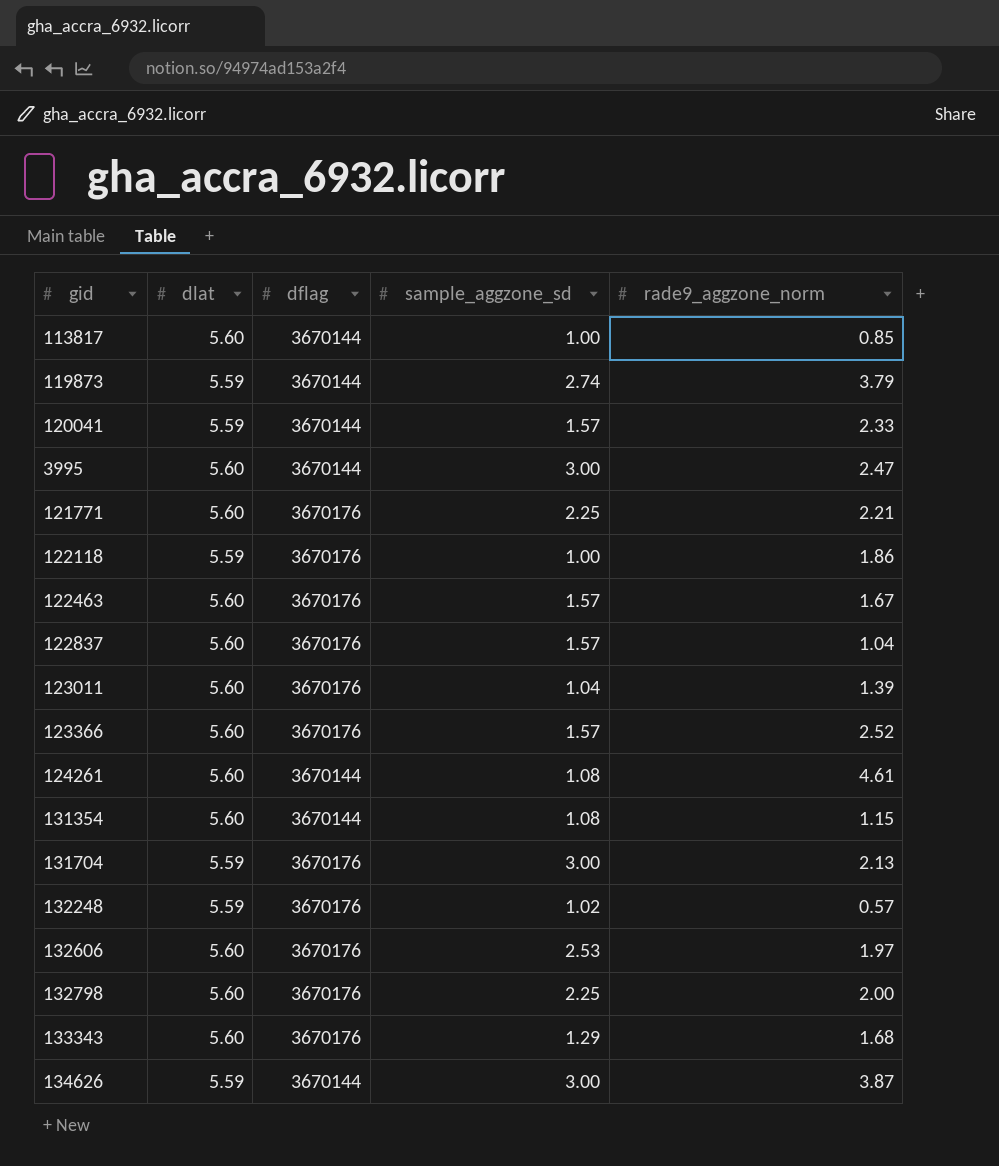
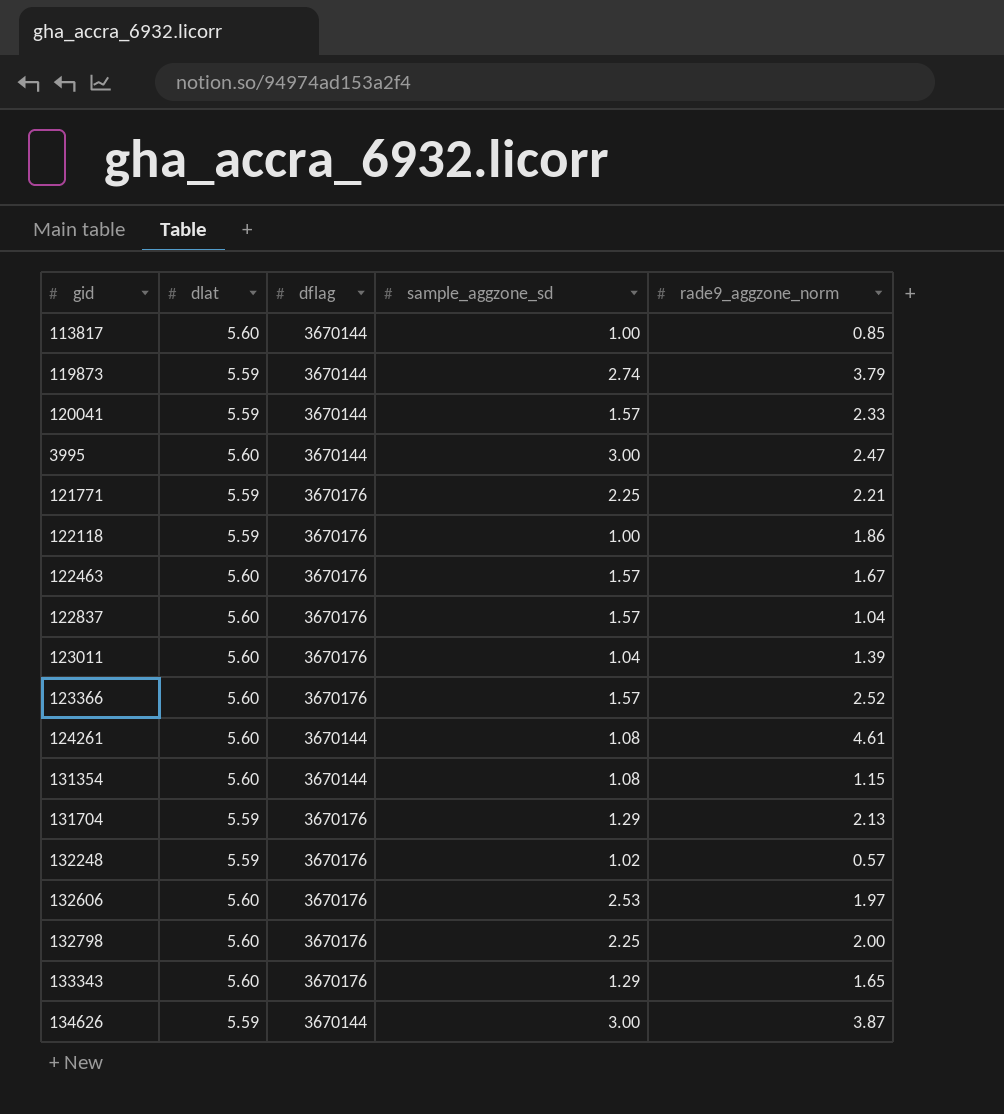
121771 | dlat: 5.60 -> 5.59
131704 | sample_aggzone_sd: 3.00 -> 1.29
133343 | rade9_aggzone_norm: 1.68 -> 1.65

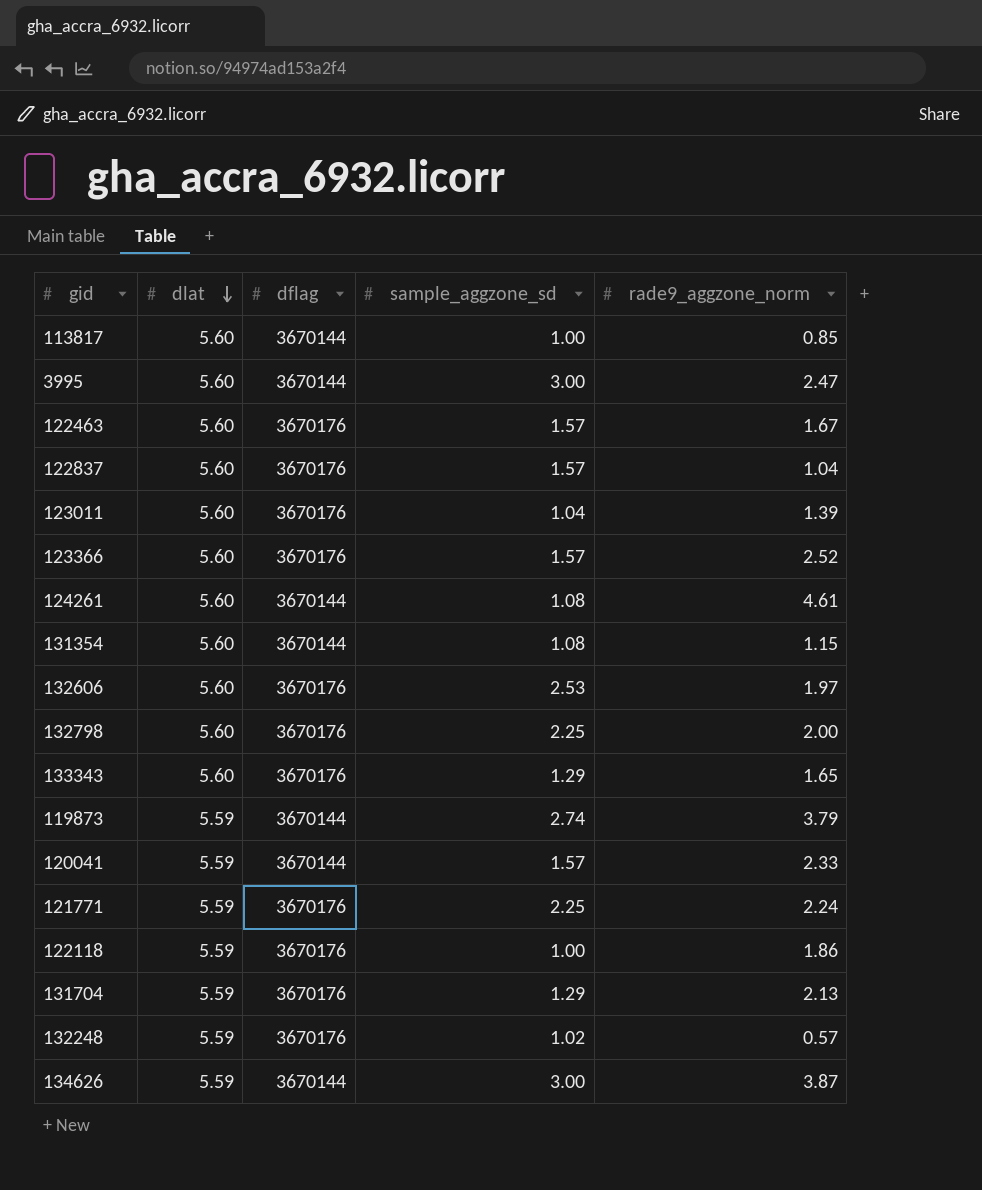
row order: none -> dlat descending
121771 | rade9_aggzone_norm: 2.21 -> 2.24

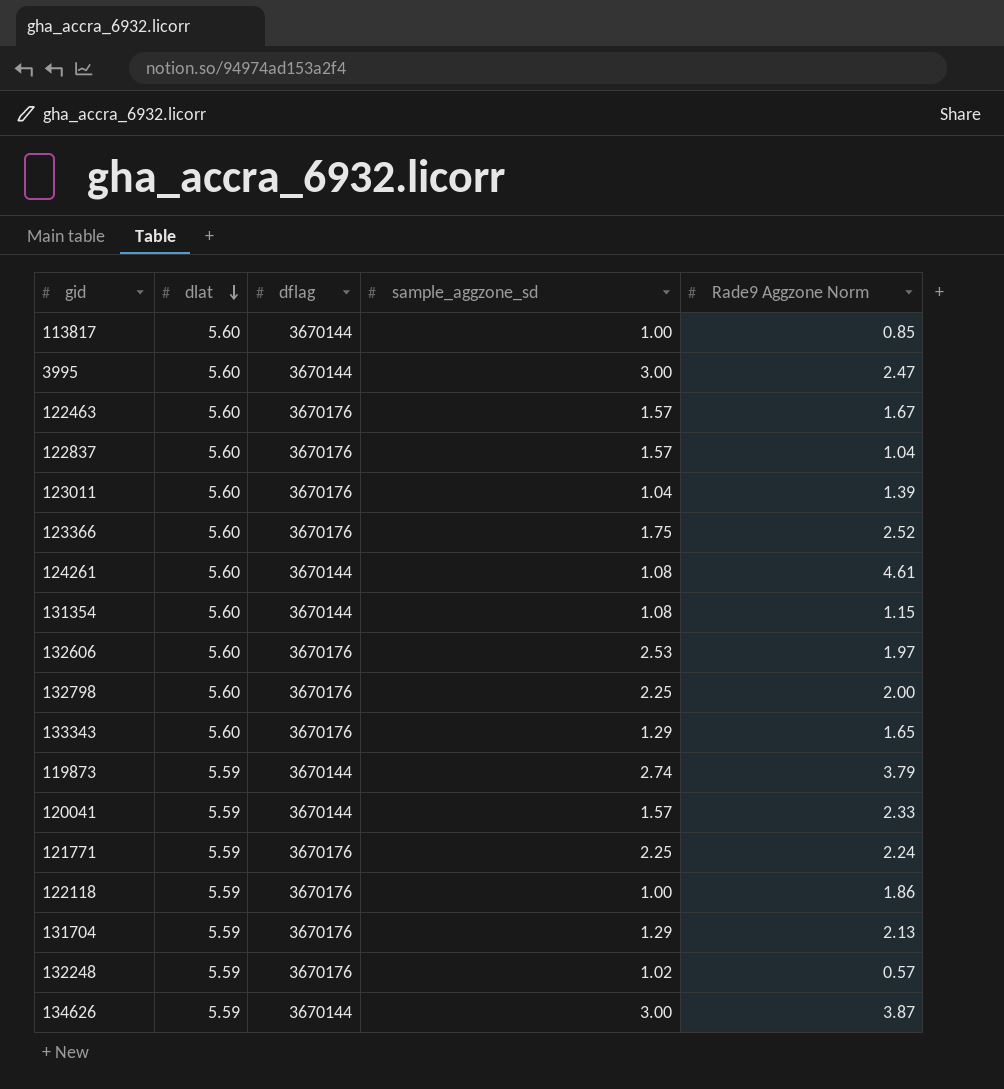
column name: rade9_aggzone_norm -> Rade9 Aggzone Norm
123366 | sample_aggzone_sd: 1.57 -> 1.75

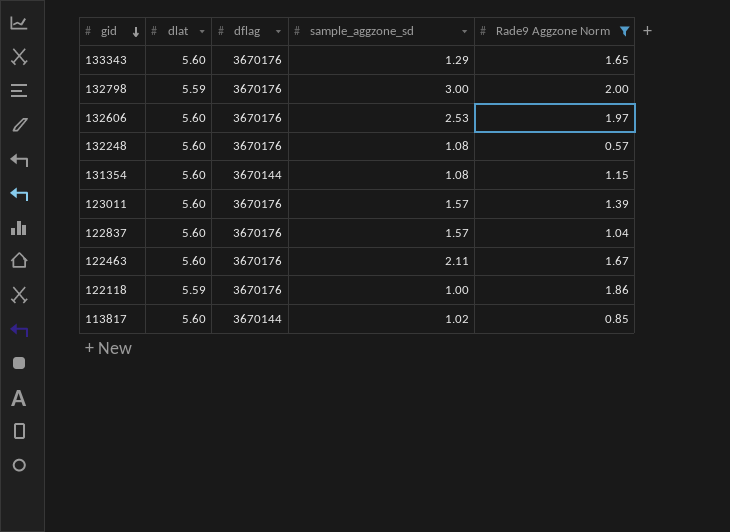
filter: none -> Rade9 Aggzone Norm <= 2.00
row order: dlat descending -> gid descending
132798 | dlat: 5.60 -> 5.59
132798 | sample_aggzone_sd: 2.25 -> 3.00
132248 | dlat: 5.59 -> 5.60
132248 | sample_aggzone_sd: 1.02 -> 1.08
123011 | sample_aggzone_sd: 1.04 -> 1.57
122463 | sample_aggzone_sd: 1.57 -> 2.11
113817 | sample_aggzone_sd: 1.00 -> 1.02

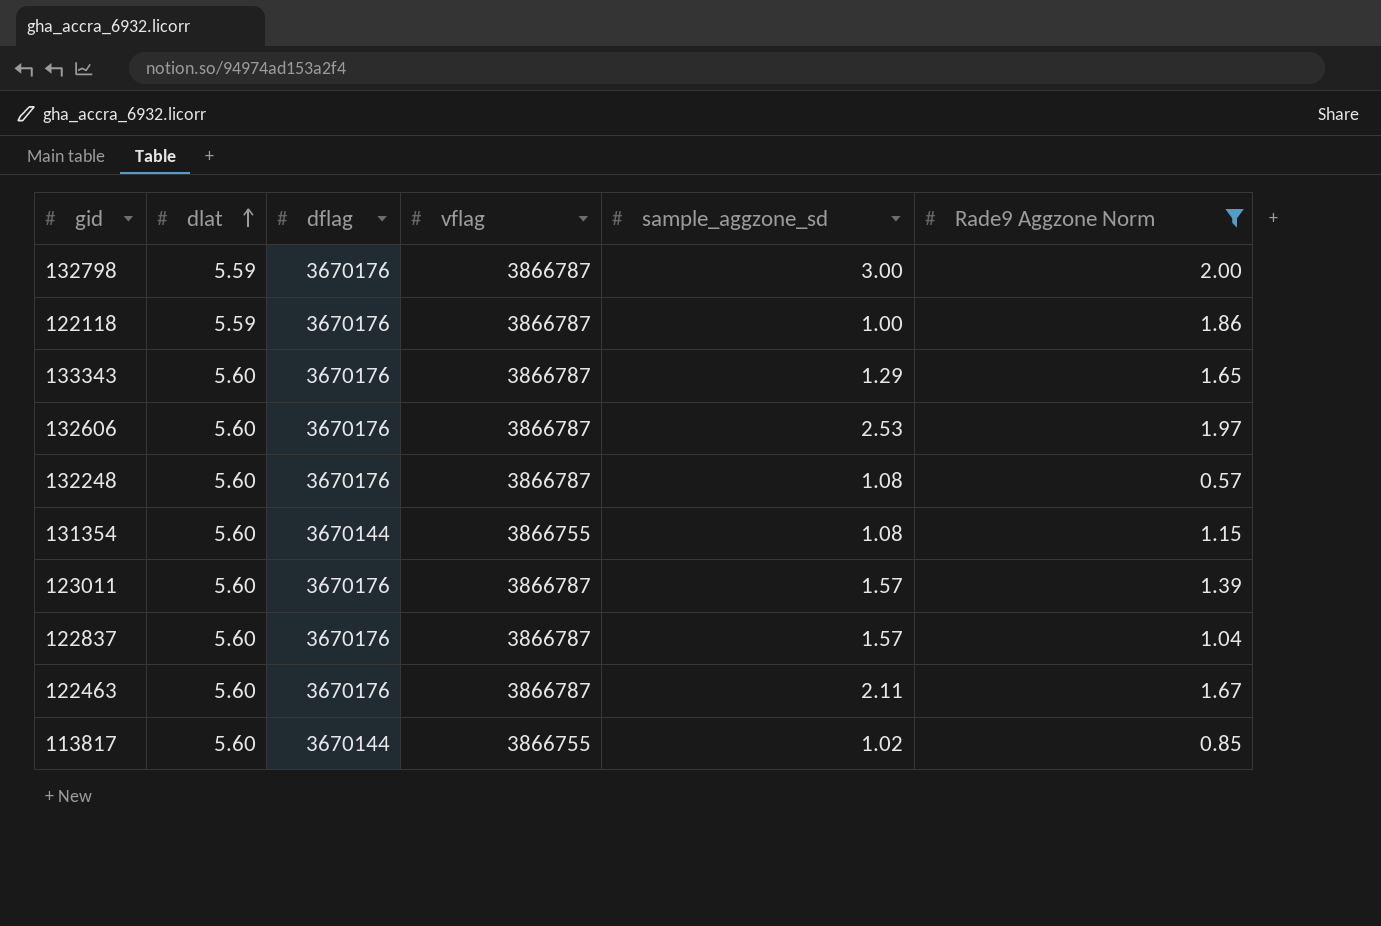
row order: gid descending -> dlat ascending
column vflag | position: none -> 4

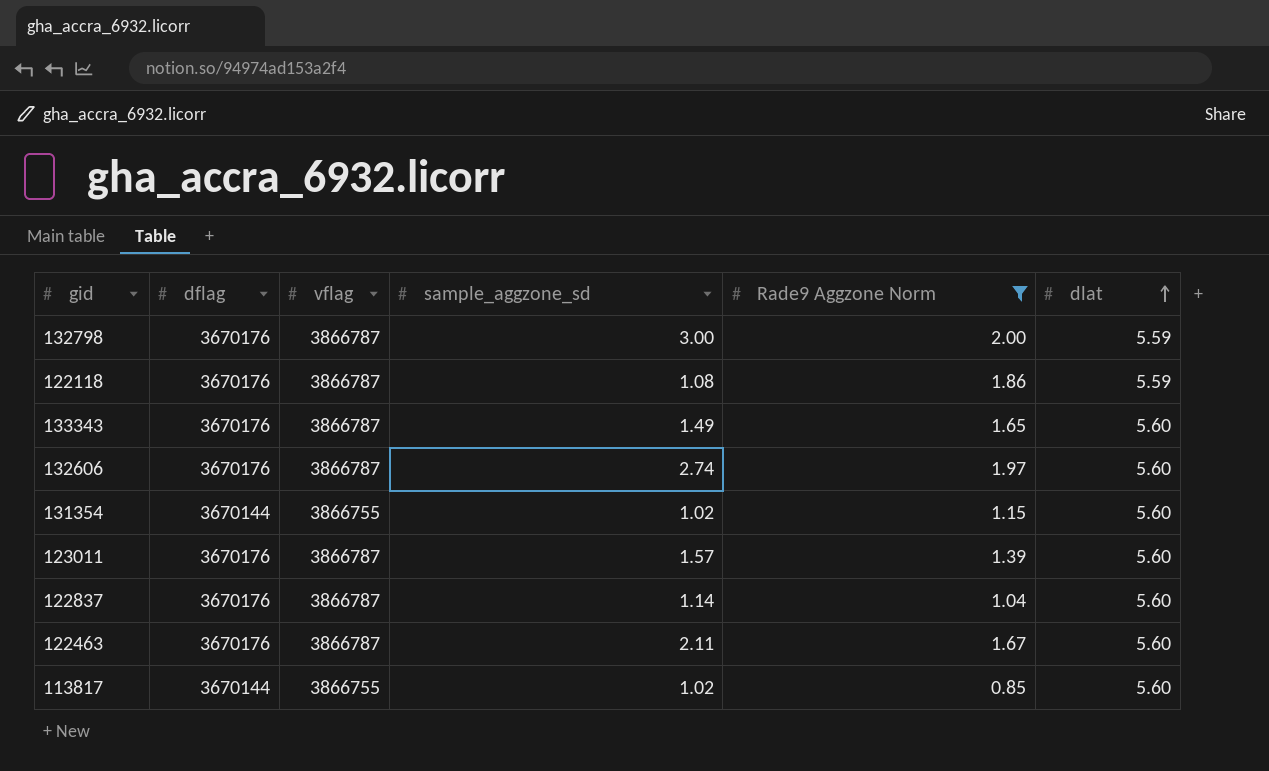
column dlat | position: 2 -> 6
row 132248: 5.60 | 3670176 | 3866787 | 1.08 | 0.57 -> none
122118 | sample_aggzone_sd: 1.00 -> 1.08
133343 | sample_aggzone_sd: 1.29 -> 1.49
132606 | sample_aggzone_sd: 2.53 -> 2.74
131354 | sample_aggzone_sd: 1.08 -> 1.02
122837 | sample_aggzone_sd: 1.57 -> 1.14

